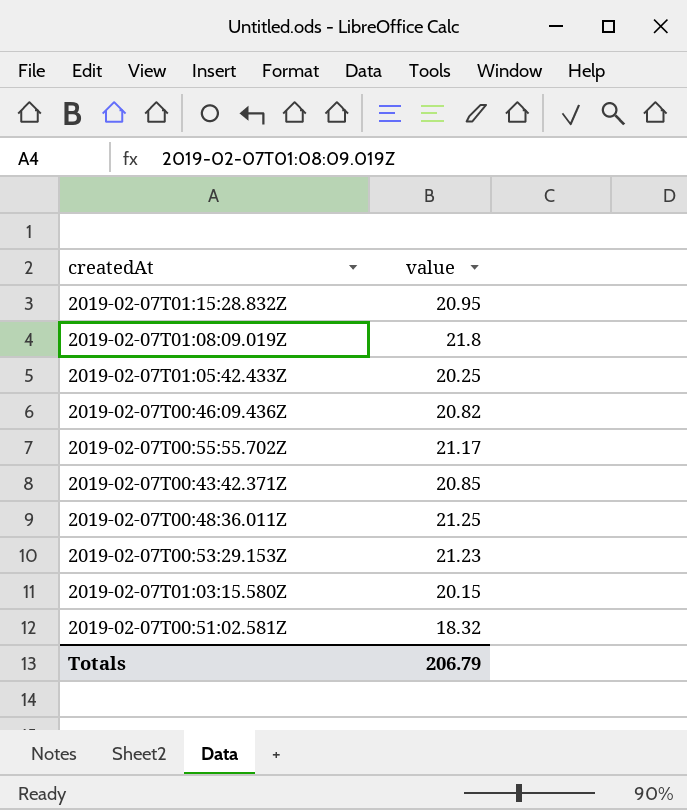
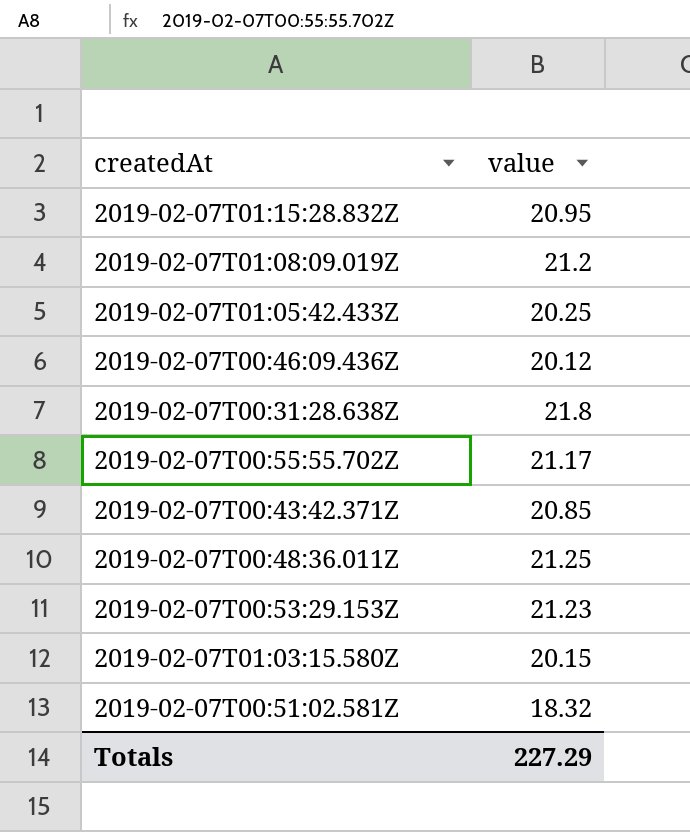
2019-02-07T01:08:09.019Z | value: 21.8 -> 21.2
2019-02-07T00:46:09.436Z | value: 20.82 -> 20.12
row 2019-02-07T00:31:28.638Z: none -> 21.8
Totals | value: 206.79 -> 227.29

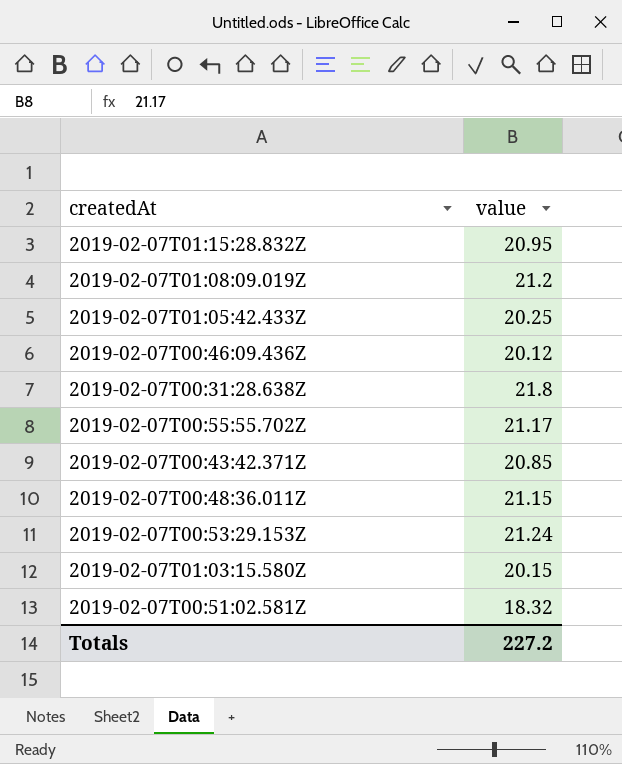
2019-02-07T00:48:36.011Z | value: 21.25 -> 21.15
2019-02-07T00:53:29.153Z | value: 21.23 -> 21.24
Totals | value: 227.29 -> 227.2

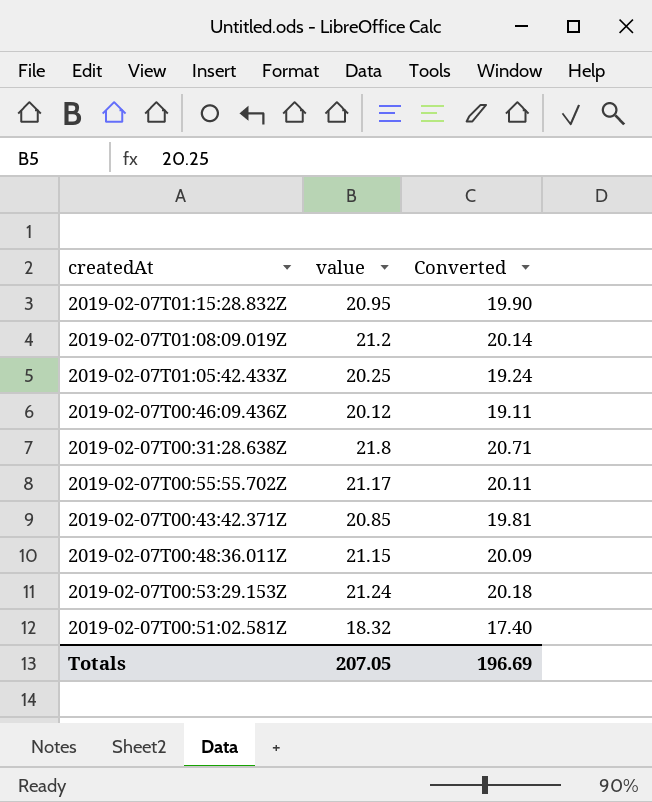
column Converted | formula: none -> [value] * 0.95
row 2019-02-07T01:03:15.580Z: 20.15 -> none
Totals | value: 227.2 -> 207.05

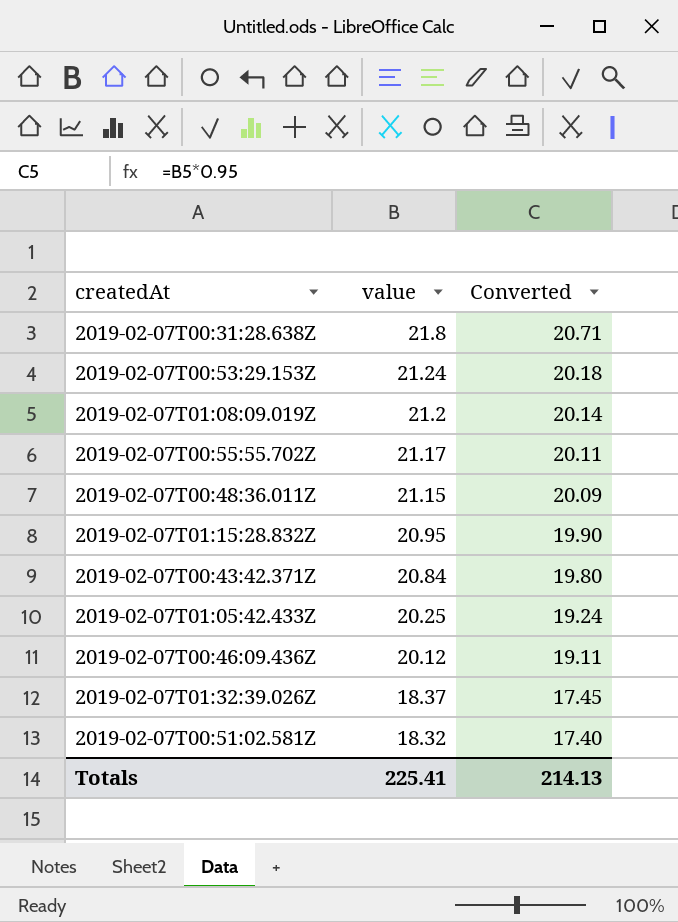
row order: none -> value descending
2019-02-07T00:43:42.371Z | value: 20.85 -> 20.84
2019-02-07T00:43:42.371Z | Converted: 19.81 -> 19.80
row 2019-02-07T01:32:39.026Z: none -> 18.37 | 17.45
Totals | value: 207.05 -> 225.41
Totals | Converted: 196.69 -> 214.13

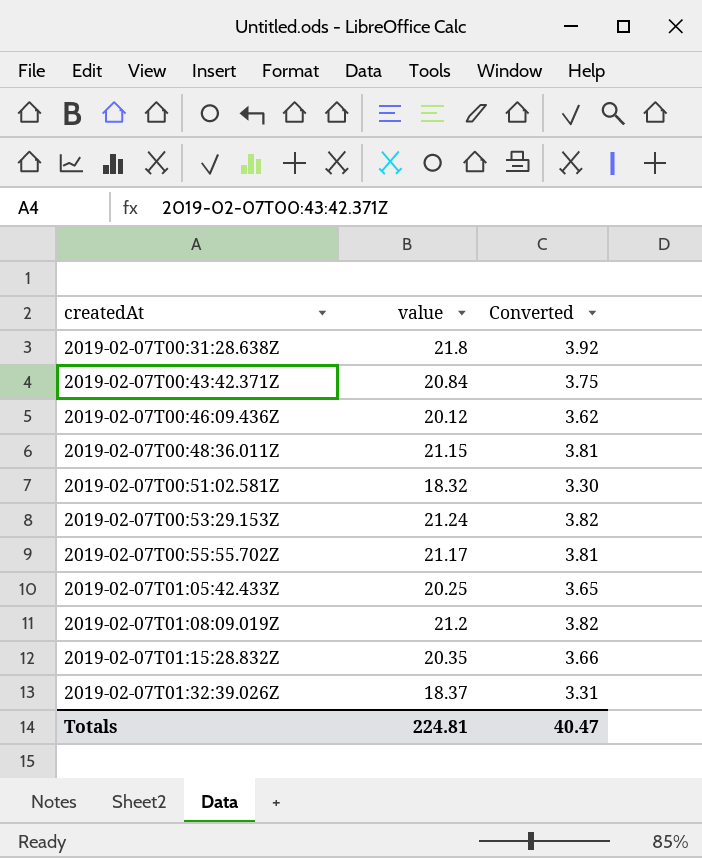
row order: value descending -> createdAt ascending
column Converted | formula: [value] * 0.95 -> [value] * 0.18
2019-02-07T01:15:28.832Z | value: 20.95 -> 20.35
Totals | value: 225.41 -> 224.81
Totals | Converted: 214.13 -> 40.47

